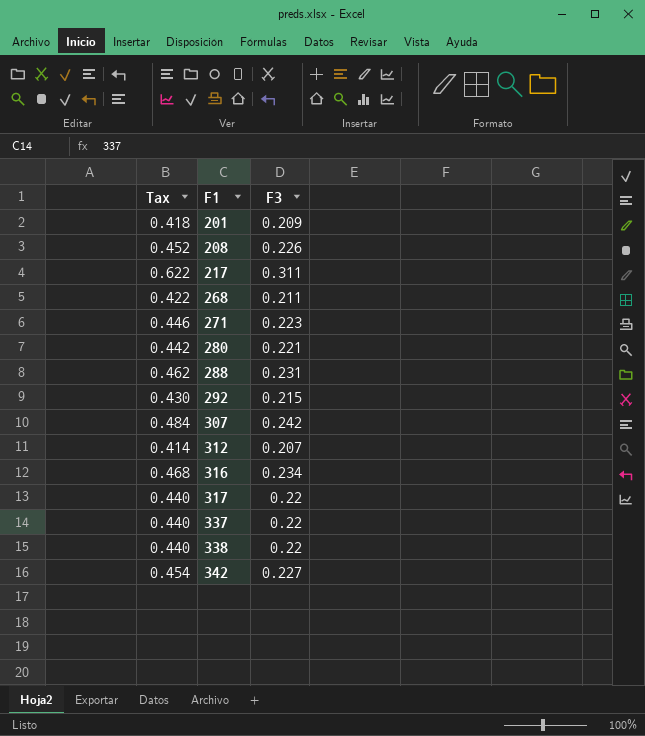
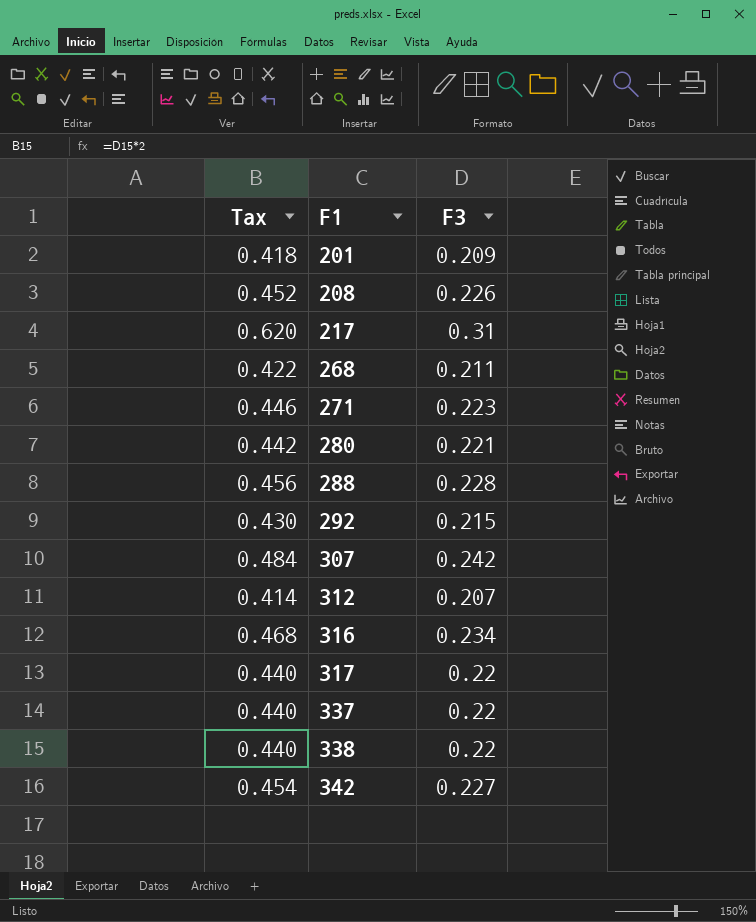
217 | Tax: 0.622 -> 0.620
217 | F3: 0.311 -> 0.31
288 | Tax: 0.462 -> 0.456
288 | F3: 0.231 -> 0.228

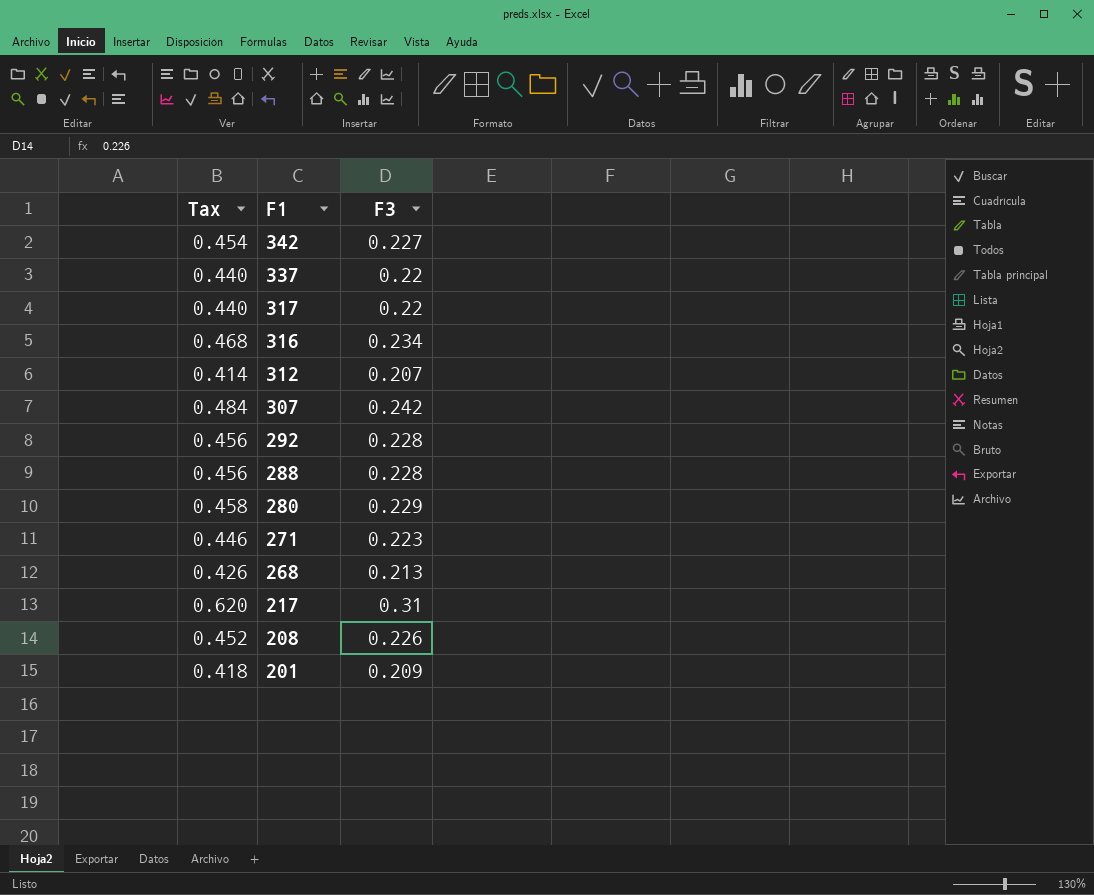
row order: F1 ascending -> F1 descending
row 338: 0.440 | 0.22 -> none
292 | Tax: 0.430 -> 0.456
292 | F3: 0.215 -> 0.228
280 | Tax: 0.442 -> 0.458
280 | F3: 0.221 -> 0.229
268 | Tax: 0.422 -> 0.426
268 | F3: 0.211 -> 0.213

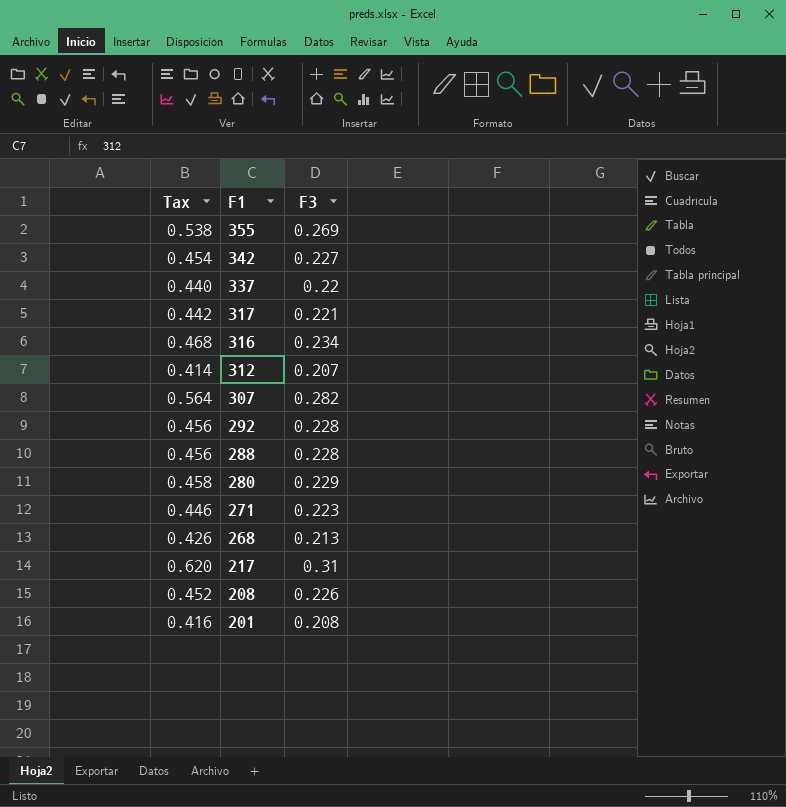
row 355: none -> 0.538 | 0.269
317 | Tax: 0.440 -> 0.442
317 | F3: 0.22 -> 0.221
307 | Tax: 0.484 -> 0.564
307 | F3: 0.242 -> 0.282
201 | Tax: 0.418 -> 0.416
201 | F3: 0.209 -> 0.208

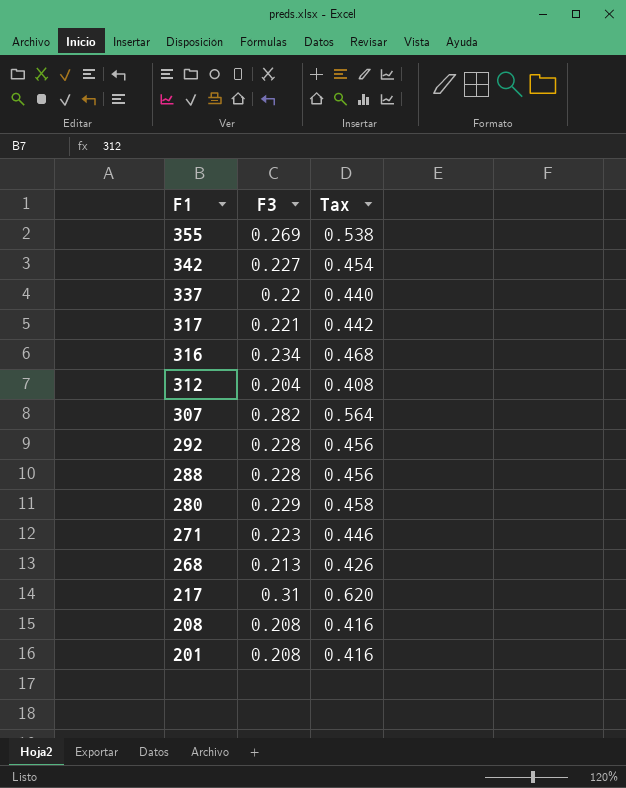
column Tax | position: 1 -> 3
312 | F3: 0.207 -> 0.204
312 | Tax: 0.414 -> 0.408
208 | F3: 0.226 -> 0.208
208 | Tax: 0.452 -> 0.416

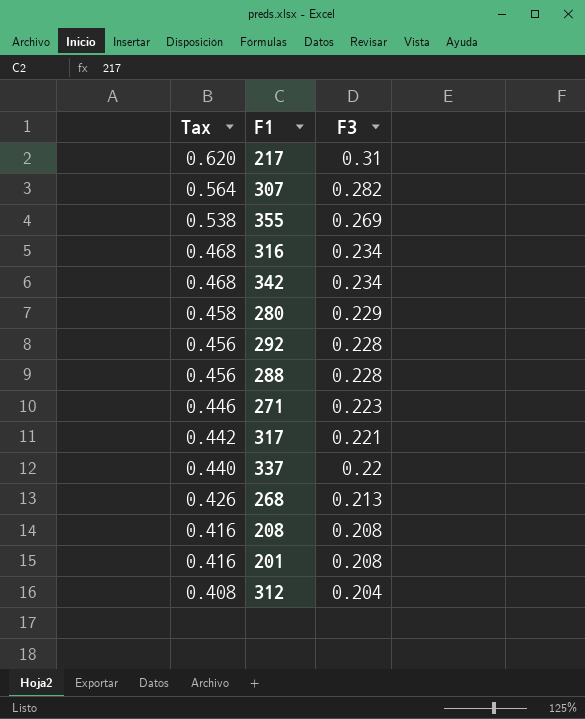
row order: F1 descending -> Tax descending
column Tax | position: 3 -> 1
342 | Tax: 0.454 -> 0.468
342 | F3: 0.227 -> 0.234

